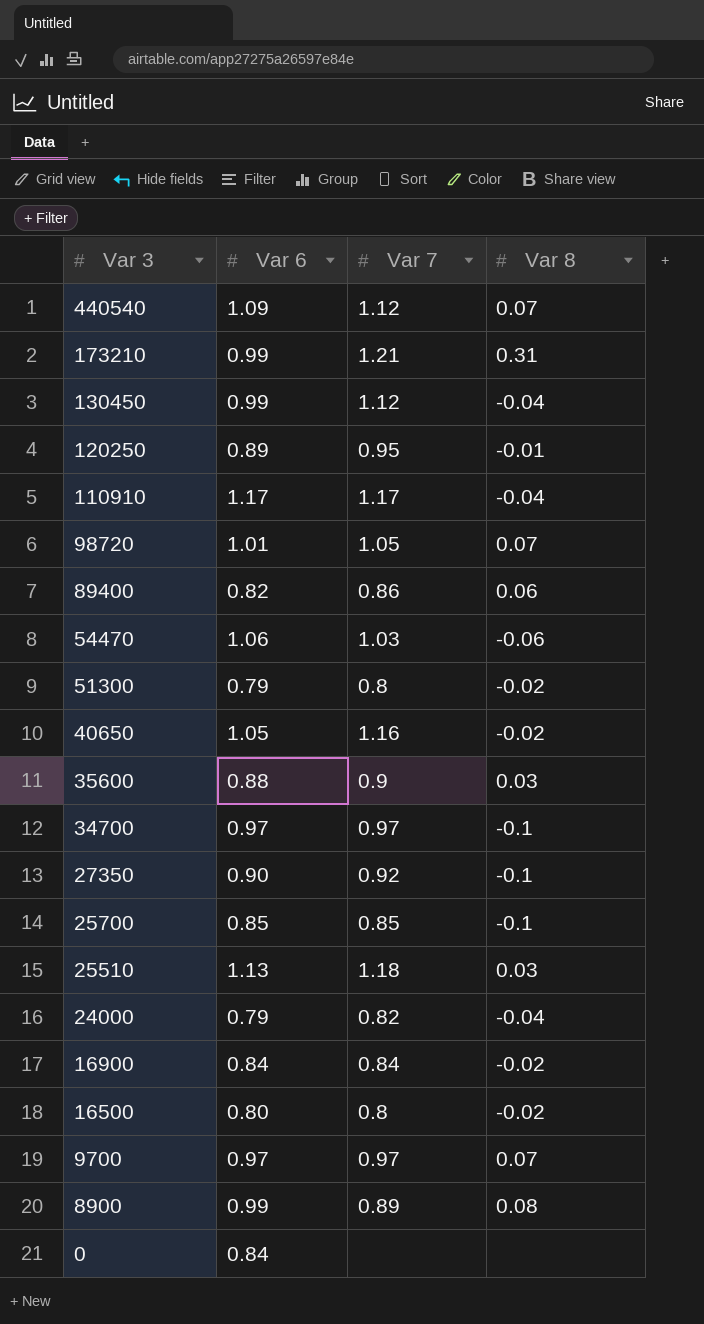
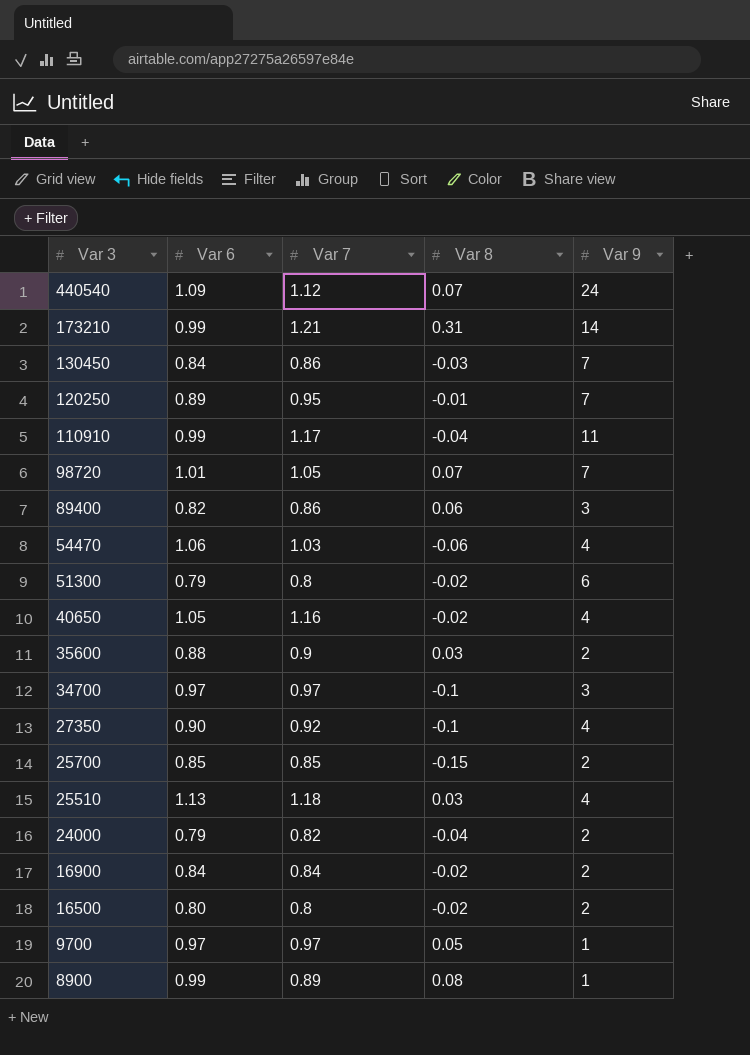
column Var 9 | position: none -> 5
row 0: 0.84 | none | none -> none
130450 | Var 6: 0.99 -> 0.84
130450 | Var 7: 1.12 -> 0.86
130450 | Var 8: -0.04 -> -0.03
110910 | Var 6: 1.17 -> 0.99
25700 | Var 8: -0.1 -> -0.15
9700 | Var 8: 0.07 -> 0.05

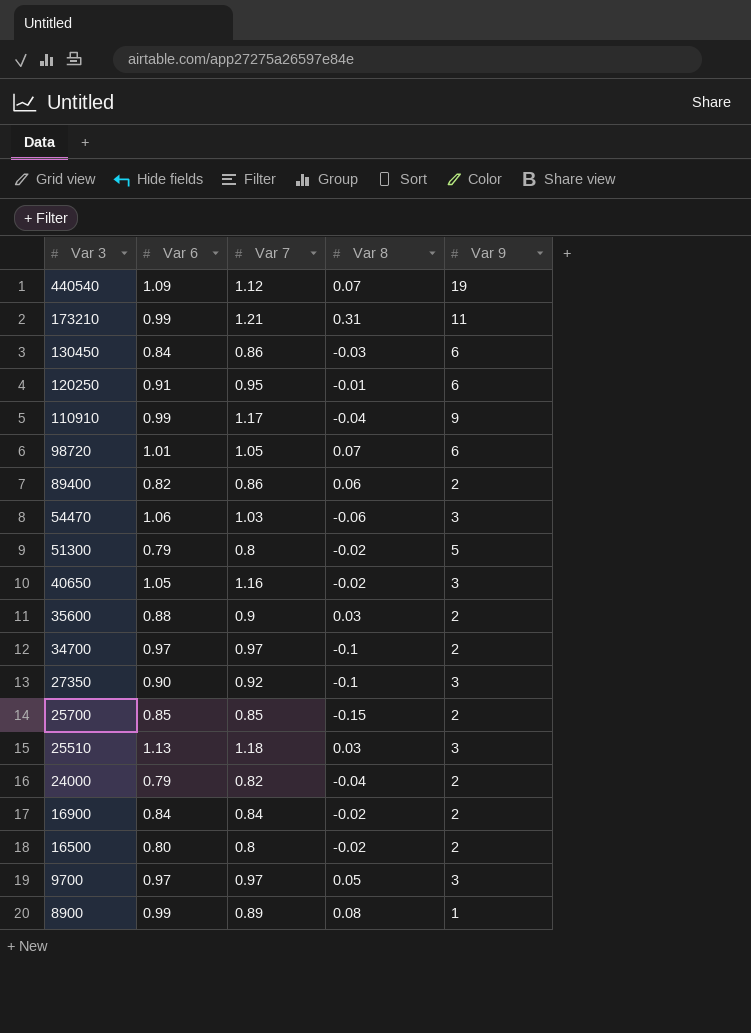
440540 | Var 9: 24 -> 19
173210 | Var 9: 14 -> 11
130450 | Var 9: 7 -> 6
120250 | Var 6: 0.89 -> 0.91
120250 | Var 9: 7 -> 6
110910 | Var 9: 11 -> 9
98720 | Var 9: 7 -> 6
89400 | Var 9: 3 -> 2
54470 | Var 9: 4 -> 3
51300 | Var 9: 6 -> 5
40650 | Var 9: 4 -> 3
34700 | Var 9: 3 -> 2
27350 | Var 9: 4 -> 3
25510 | Var 9: 4 -> 3
9700 | Var 9: 1 -> 3

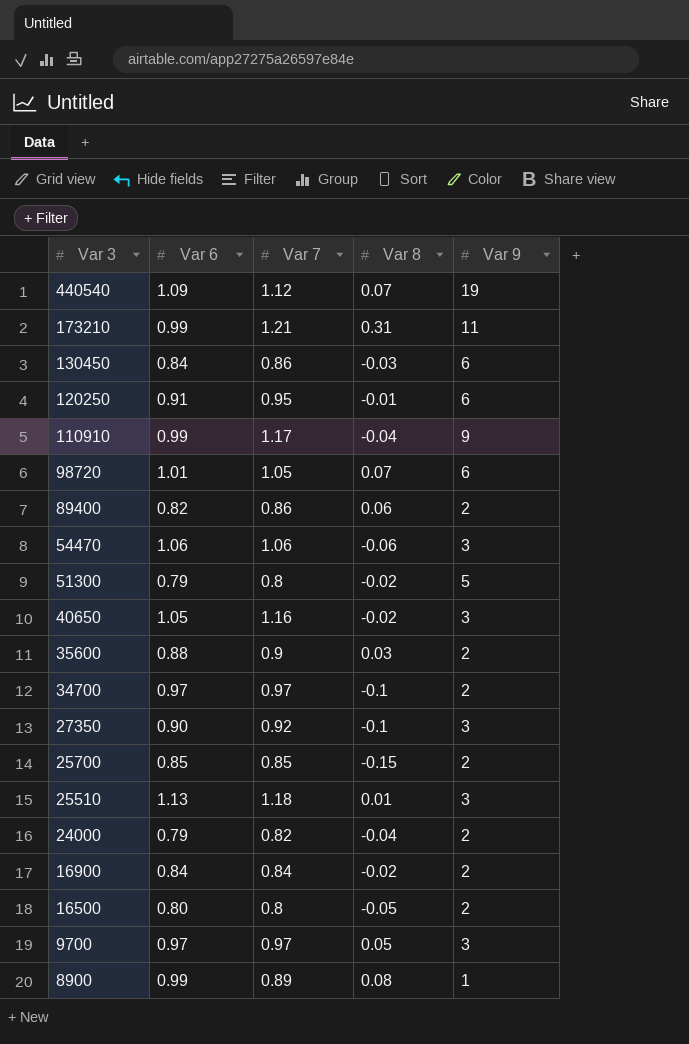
54470 | Var 7: 1.03 -> 1.06
25510 | Var 8: 0.03 -> 0.01
16500 | Var 8: -0.02 -> -0.05

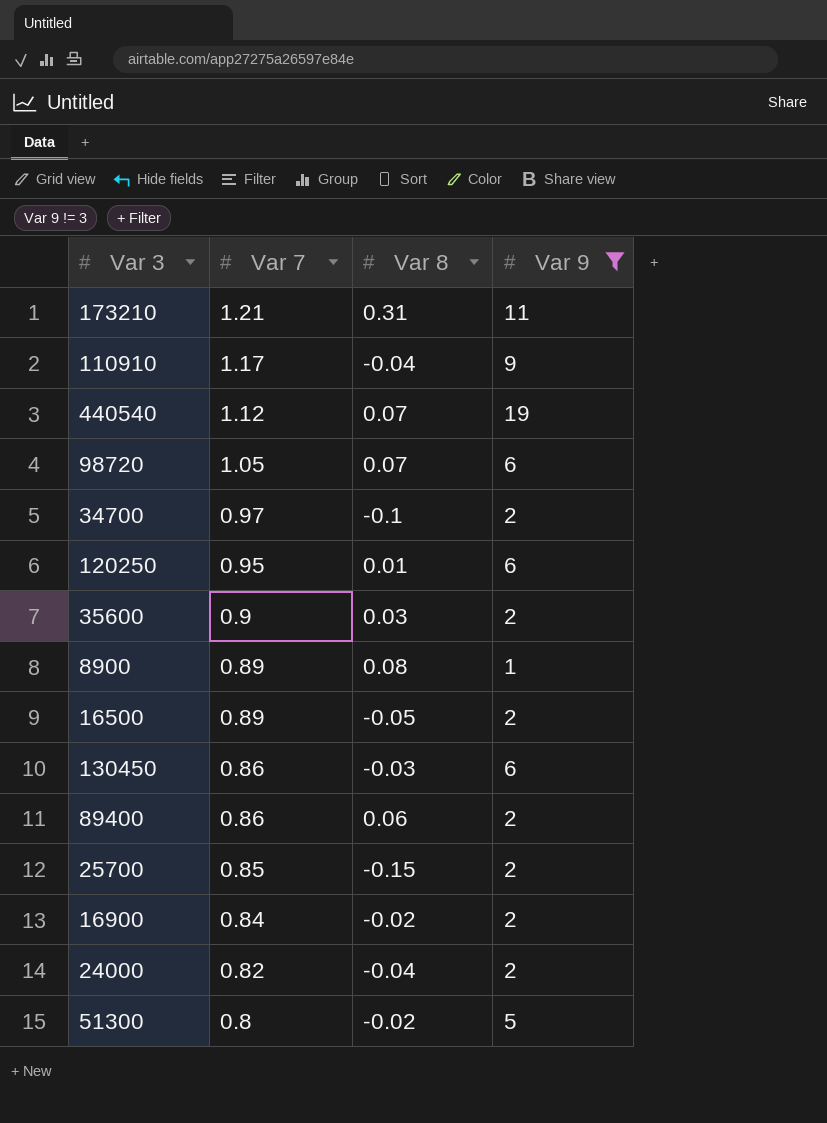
filter: none -> Var 9 != 3
row order: Var 3 descending -> Var 7 descending
column Var 6 | position: 2 -> none
120250 | Var 8: -0.01 -> 0.01
16500 | Var 7: 0.8 -> 0.89

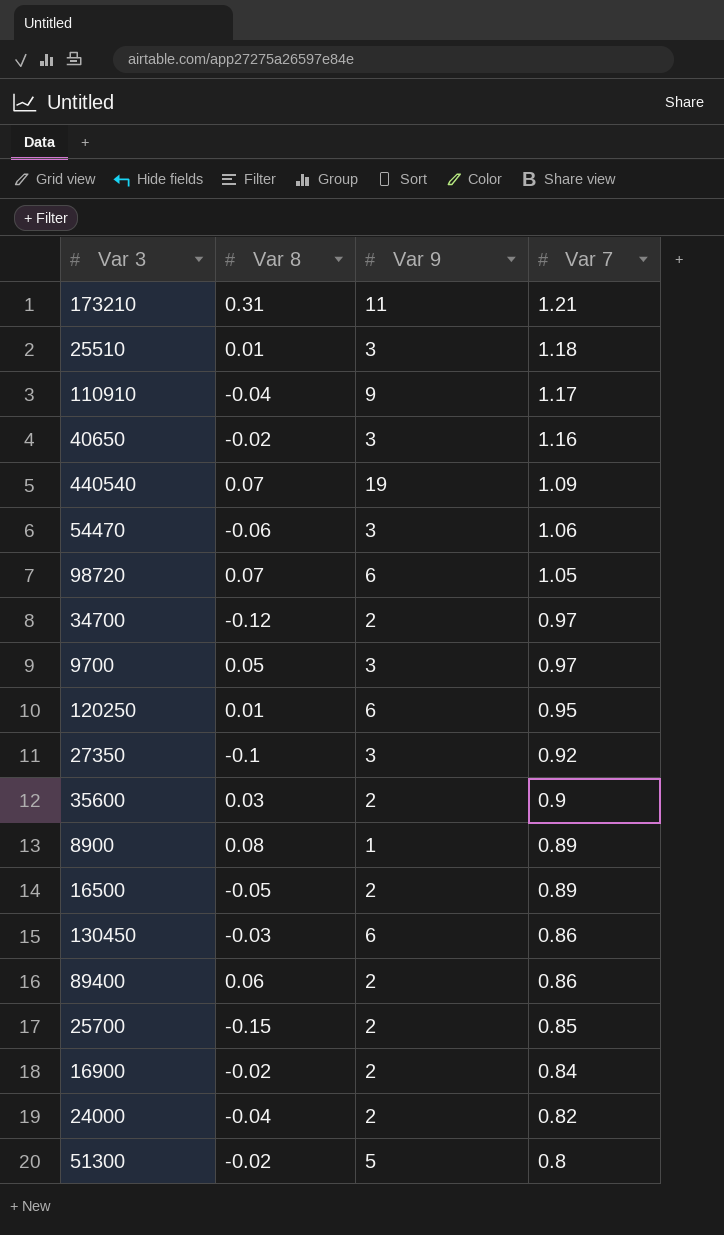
filter: Var 9 != 3 -> none
column Var 7 | position: 2 -> 4
440540 | Var 7: 1.12 -> 1.09
34700 | Var 8: -0.1 -> -0.12

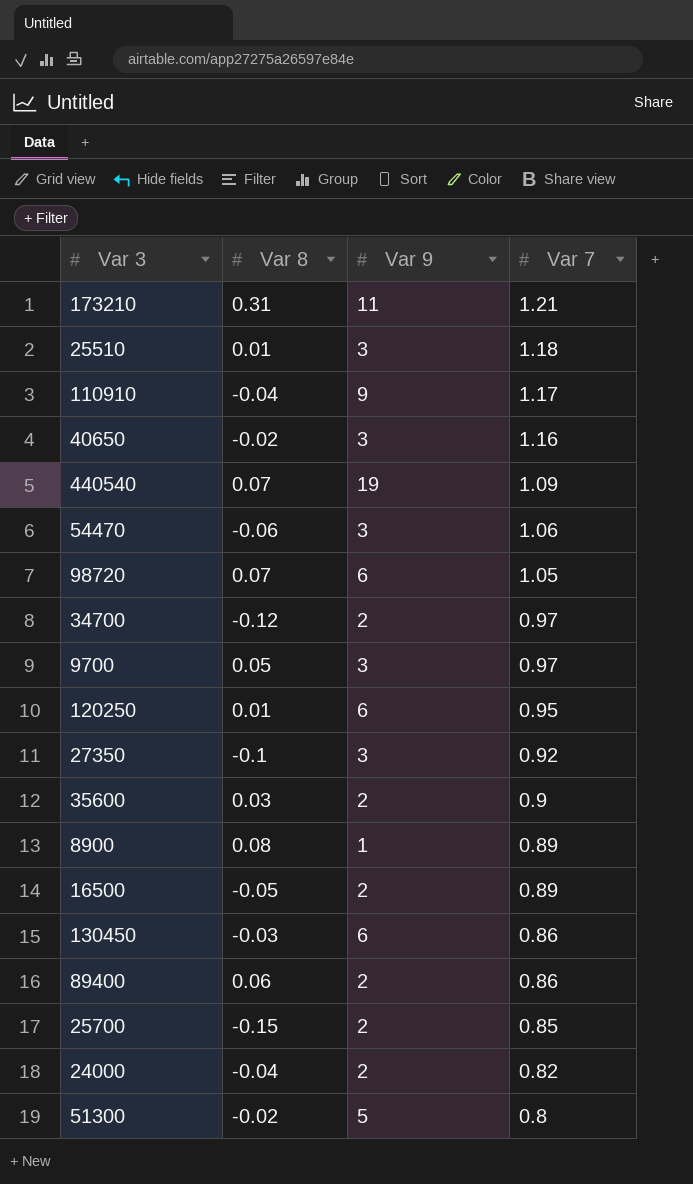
row 16900: -0.02 | 2 | 0.84 -> none

